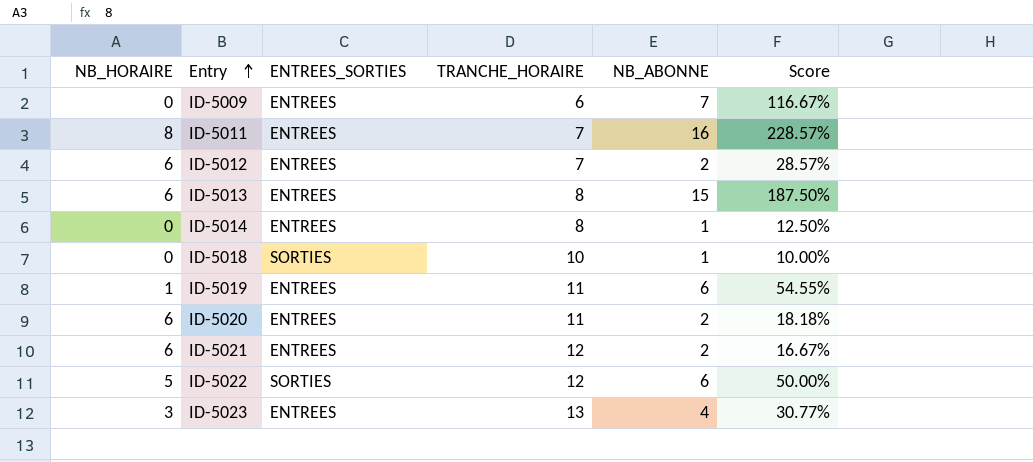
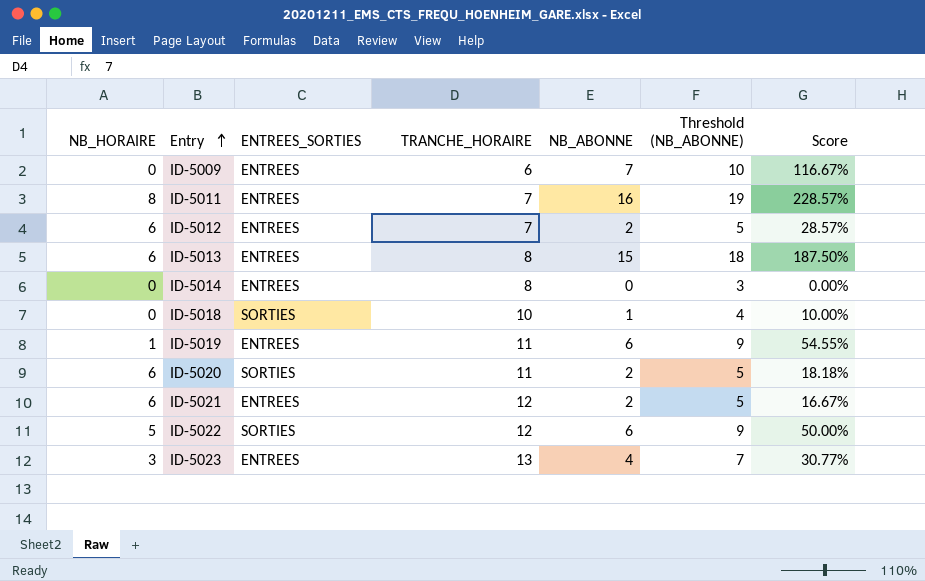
column Threshold (NB_ABONNE) | formula: none -> [NB_ABONNE] + 3
ID-5014 | NB_ABONNE: 1 -> 0
ID-5014 | Score: 12.50% -> 0.00%
ID-5020 | ENTREES_SORTIES: ENTREES -> SORTIES

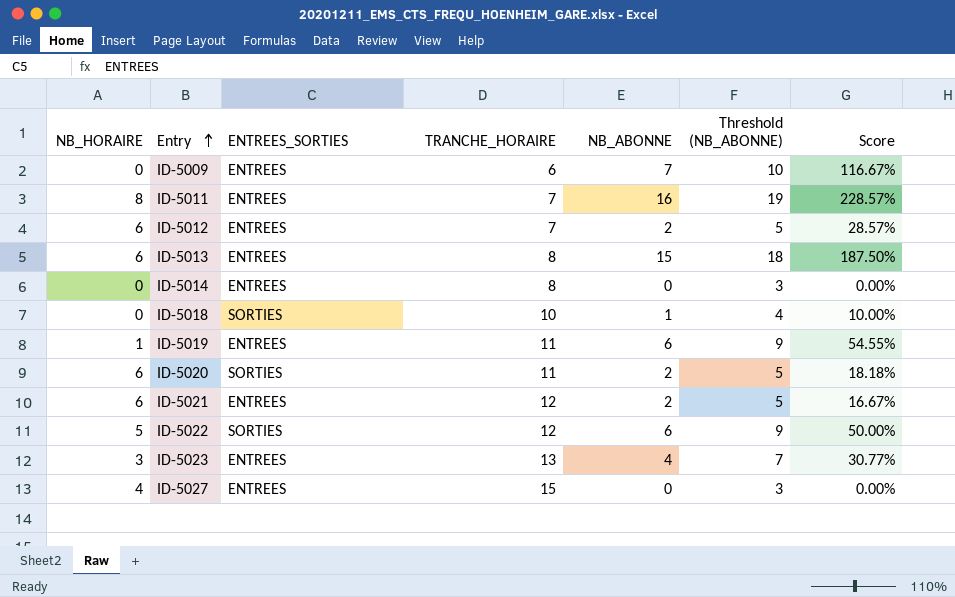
row ID-5027: none -> 4 | ENTREES | 15 | 0 | 3 | 0.00%

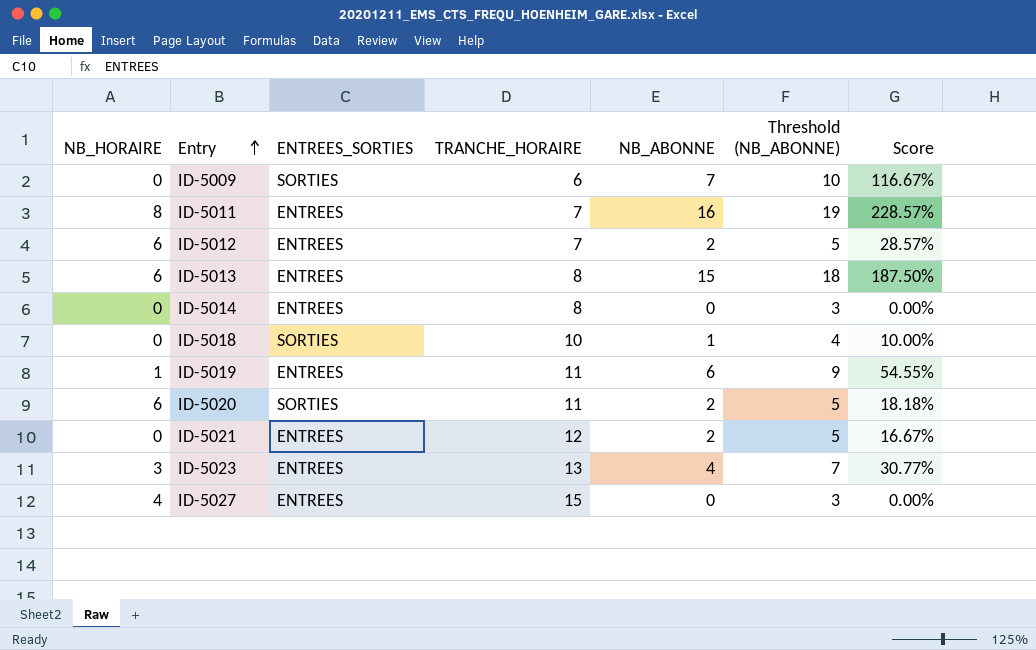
row ID-5022: 5 | SORTIES | 12 | 6 | 9 | 50.00% -> none
ID-5009 | ENTREES_SORTIES: ENTREES -> SORTIES
ID-5021 | NB_HORAIRE: 6 -> 0

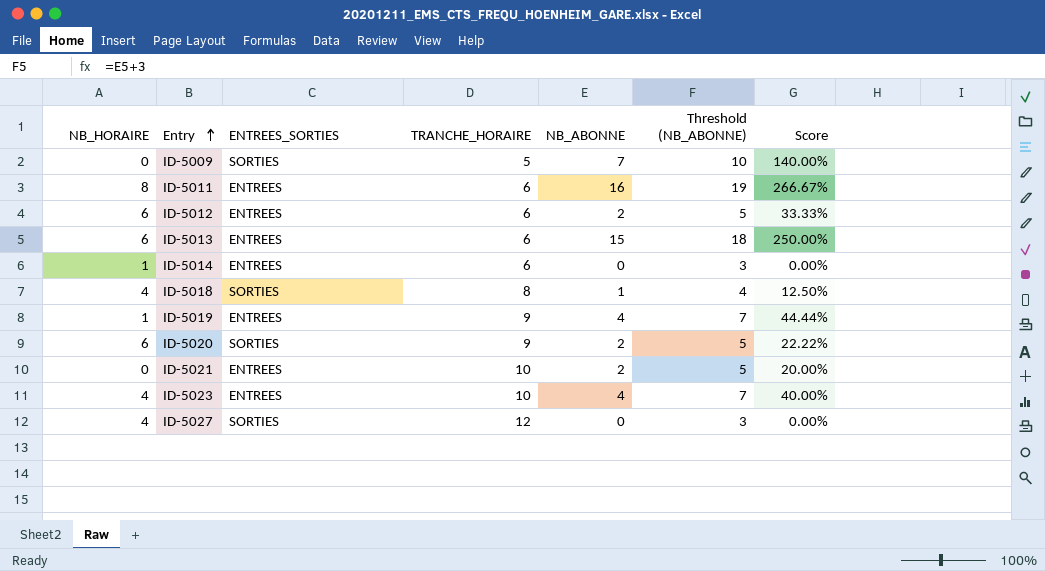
ID-5009 | TRANCHE_HORAIRE: 6 -> 5
ID-5009 | Score: 116.67% -> 140.00%
ID-5011 | TRANCHE_HORAIRE: 7 -> 6
ID-5011 | Score: 228.57% -> 266.67%
ID-5012 | TRANCHE_HORAIRE: 7 -> 6
ID-5012 | Score: 28.57% -> 33.33%
ID-5013 | TRANCHE_HORAIRE: 8 -> 6
ID-5013 | Score: 187.50% -> 250.00%
ID-5014 | NB_HORAIRE: 0 -> 1
ID-5014 | TRANCHE_HORAIRE: 8 -> 6
ID-5018 | NB_HORAIRE: 0 -> 4
ID-5018 | TRANCHE_HORAIRE: 10 -> 8
ID-5018 | Score: 10.00% -> 12.50%
ID-5019 | TRANCHE_HORAIRE: 11 -> 9
ID-5019 | NB_ABONNE: 6 -> 4
ID-5019 | Threshold (NB_ABONNE): 9 -> 7
ID-5019 | Score: 54.55% -> 44.44%
ID-5020 | TRANCHE_HORAIRE: 11 -> 9
ID-5020 | Score: 18.18% -> 22.22%
ID-5021 | TRANCHE_HORAIRE: 12 -> 10
ID-5021 | Score: 16.67% -> 20.00%
ID-5023 | NB_HORAIRE: 3 -> 4
ID-5023 | TRANCHE_HORAIRE: 13 -> 10
ID-5023 | Score: 30.77% -> 40.00%
ID-5027 | ENTREES_SORTIES: ENTREES -> SORTIES
ID-5027 | TRANCHE_HORAIRE: 15 -> 12

